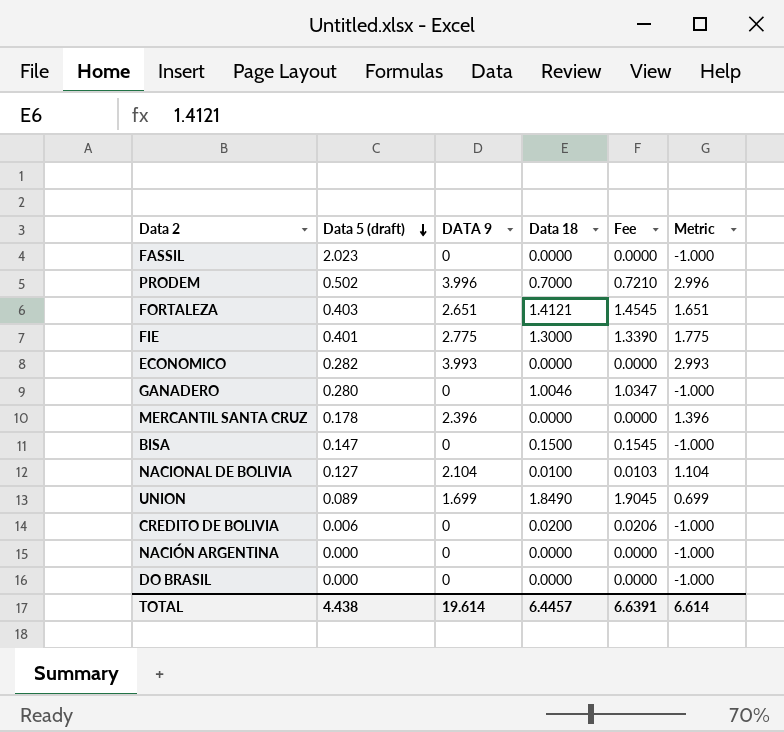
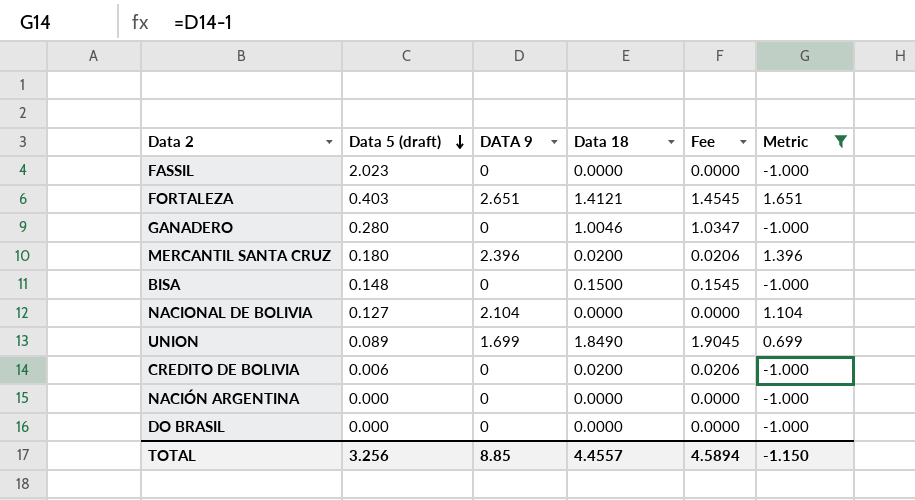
filter: none -> Metric <= 1.651
MERCANTIL SANTA CRUZ | Data 5 (draft): 0.178 -> 0.180
MERCANTIL SANTA CRUZ | Data 18: 0.0000 -> 0.0200
MERCANTIL SANTA CRUZ | Fee: 0.0000 -> 0.0206
BISA | Data 5 (draft): 0.147 -> 0.148
NACIONAL DE BOLIVIA | Data 18: 0.0100 -> 0.0000
NACIONAL DE BOLIVIA | Fee: 0.0103 -> 0.0000
TOTAL | Data 5 (draft): 4.438 -> 3.256
TOTAL | DATA 9: 19.614 -> 8.85
TOTAL | Data 18: 6.4457 -> 4.4557
TOTAL | Fee: 6.6391 -> 4.5894
TOTAL | Metric: 6.614 -> -1.150

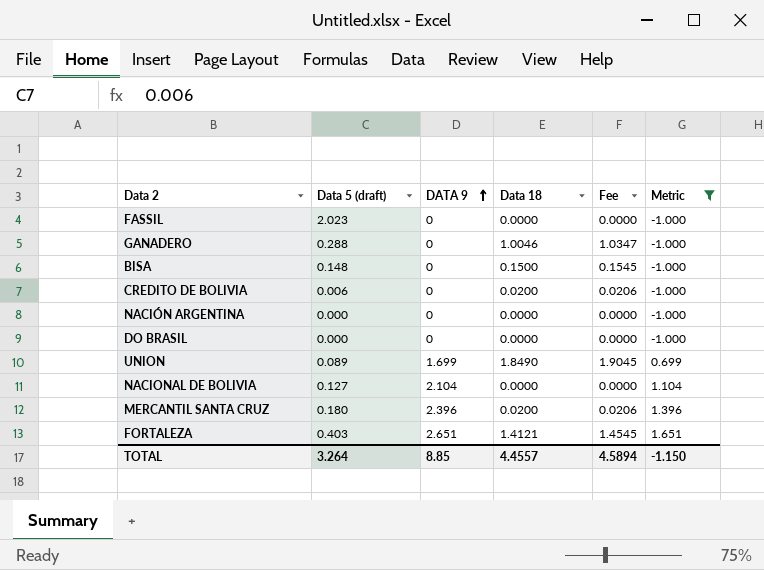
row order: Data 5 (draft) descending -> DATA 9 ascending
GANADERO | Data 5 (draft): 0.280 -> 0.288
TOTAL | Data 5 (draft): 3.256 -> 3.264

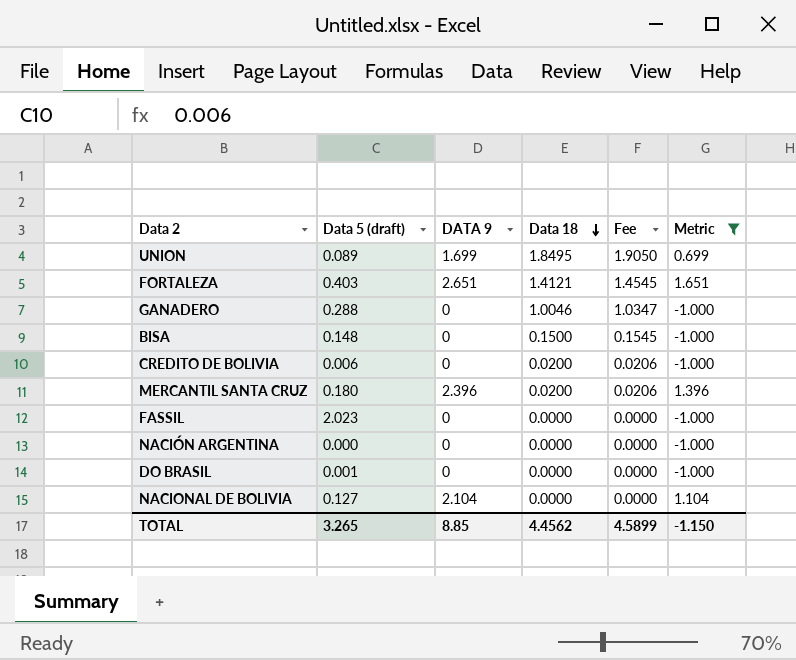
row order: DATA 9 ascending -> Data 18 descending
UNION | Data 18: 1.8490 -> 1.8495
UNION | Fee: 1.9045 -> 1.9050
DO BRASIL | Data 5 (draft): 0.000 -> 0.001
TOTAL | Data 5 (draft): 3.264 -> 3.265
TOTAL | Data 18: 4.4557 -> 4.4562
TOTAL | Fee: 4.5894 -> 4.5899

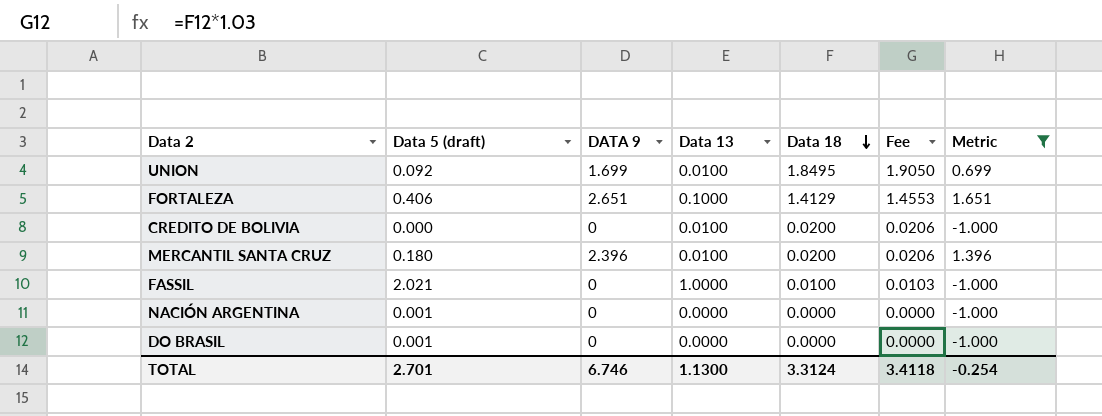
column Data 13 | position: none -> 4
row GANADERO: 0.288 | 0 | 1.0046 | 1.0347 | -1.000 -> none
row BISA: 0.148 | 0 | 0.1500 | 0.1545 | -1.000 -> none
row NACIONAL DE BOLIVIA: 0.127 | 2.104 | 0.0000 | 0.0000 | 1.104 -> none
UNION | Data 5 (draft): 0.089 -> 0.092
FORTALEZA | Data 5 (draft): 0.403 -> 0.406
FORTALEZA | Data 18: 1.4121 -> 1.4129
FORTALEZA | Fee: 1.4545 -> 1.4553
CREDITO DE BOLIVIA | Data 5 (draft): 0.006 -> 0.000
FASSIL | Data 5 (draft): 2.023 -> 2.021
FASSIL | Data 18: 0.0000 -> 0.0100
FASSIL | Fee: 0.0000 -> 0.0103
NACIÓN ARGENTINA | Data 5 (draft): 0.000 -> 0.001
TOTAL | Data 5 (draft): 3.265 -> 2.701
TOTAL | DATA 9: 8.85 -> 6.746
TOTAL | Data 18: 4.4562 -> 3.3124
TOTAL | Fee: 4.5899 -> 3.4118
TOTAL | Metric: -1.150 -> -0.254

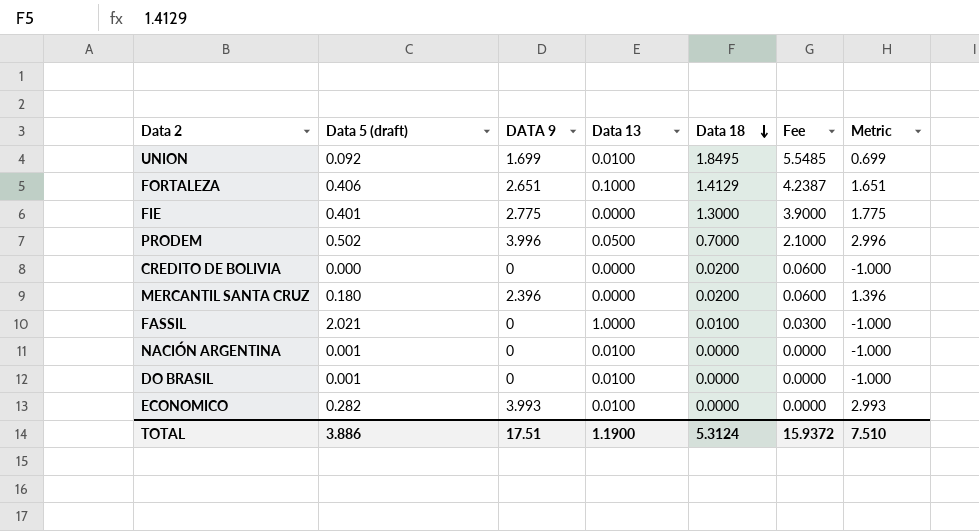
filter: Metric <= 1.651 -> none
column Fee | formula: [Data 18] * 1.03 -> [Data 18] * 3
CREDITO DE BOLIVIA | Data 13: 0.0100 -> 0.0000
MERCANTIL SANTA CRUZ | Data 13: 0.0100 -> 0.0000
NACIÓN ARGENTINA | Data 13: 0.0000 -> 0.0100
DO BRASIL | Data 13: 0.0000 -> 0.0100
TOTAL | Data 5 (draft): 2.701 -> 3.886
TOTAL | DATA 9: 6.746 -> 17.51
TOTAL | Data 13: 1.1300 -> 1.1900
TOTAL | Data 18: 3.3124 -> 5.3124
TOTAL | Fee: 3.4118 -> 15.9372
TOTAL | Metric: -0.254 -> 7.510

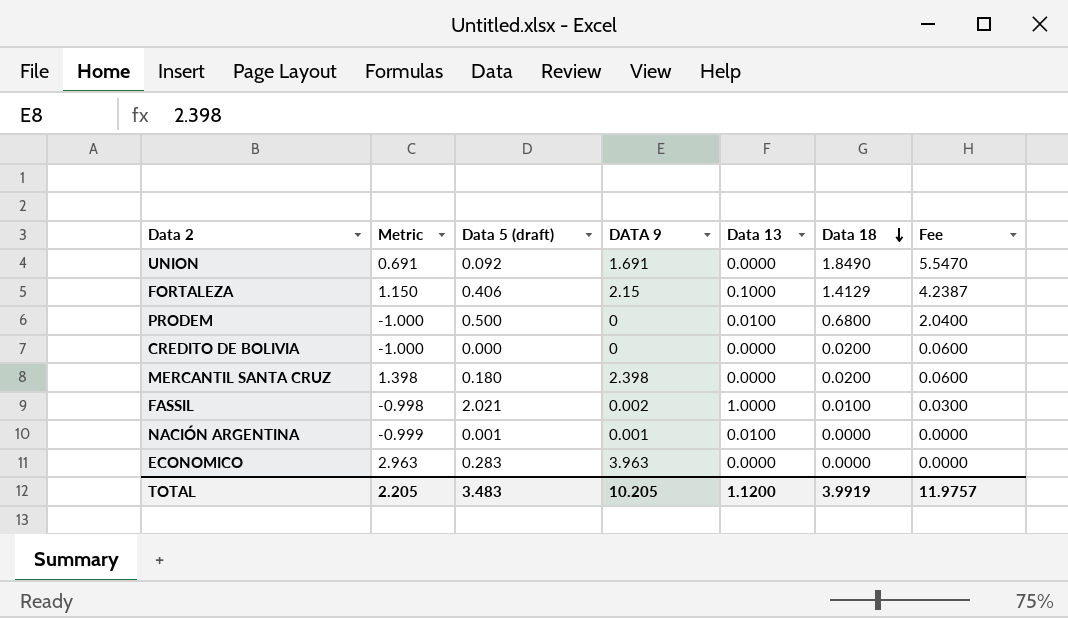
column Metric | position: 7 -> 2
row FIE: 0.401 | 2.775 | 0.0000 | 1.3000 | 3.9000 | 1.775 -> none
row DO BRASIL: 0.001 | 0 | 0.0100 | 0.0000 | 0.0000 | -1.000 -> none
UNION | Metric: 0.699 -> 0.691
UNION | DATA 9: 1.699 -> 1.691
UNION | Data 13: 0.0100 -> 0.0000
UNION | Data 18: 1.8495 -> 1.8490
UNION | Fee: 5.5485 -> 5.5470
FORTALEZA | Metric: 1.651 -> 1.150
FORTALEZA | DATA 9: 2.651 -> 2.15
PRODEM | Metric: 2.996 -> -1.000
PRODEM | Data 5 (draft): 0.502 -> 0.500
PRODEM | DATA 9: 3.996 -> 0
PRODEM | Data 13: 0.0500 -> 0.0100
PRODEM | Data 18: 0.7000 -> 0.6800
PRODEM | Fee: 2.1000 -> 2.0400
MERCANTIL SANTA CRUZ | Metric: 1.396 -> 1.398
MERCANTIL SANTA CRUZ | DATA 9: 2.396 -> 2.398
FASSIL | Metric: -1.000 -> -0.998
FASSIL | DATA 9: 0 -> 0.002
NACIÓN ARGENTINA | Metric: -1.000 -> -0.999
NACIÓN ARGENTINA | DATA 9: 0 -> 0.001
ECONOMICO | Metric: 2.993 -> 2.963
ECONOMICO | Data 5 (draft): 0.282 -> 0.283
ECONOMICO | DATA 9: 3.993 -> 3.963
ECONOMICO | Data 13: 0.0100 -> 0.0000
TOTAL | Metric: 7.510 -> 2.205
TOTAL | Data 5 (draft): 3.886 -> 3.483
TOTAL | DATA 9: 17.51 -> 10.205
TOTAL | Data 13: 1.1900 -> 1.1200
TOTAL | Data 18: 5.3124 -> 3.9919
TOTAL | Fee: 15.9372 -> 11.9757

